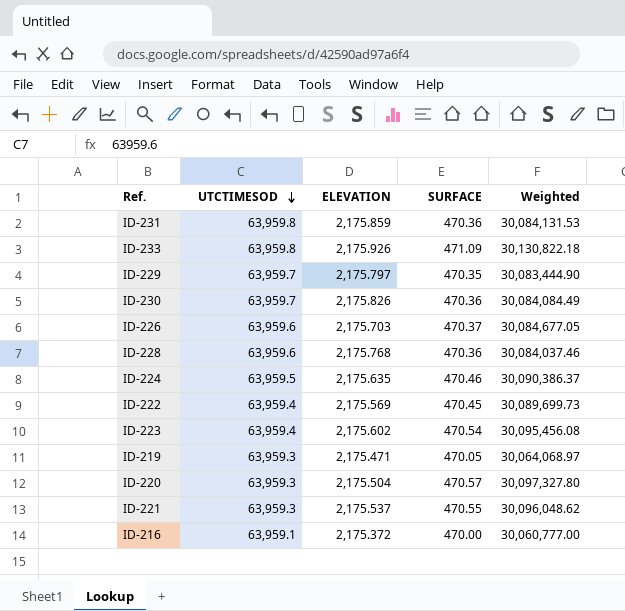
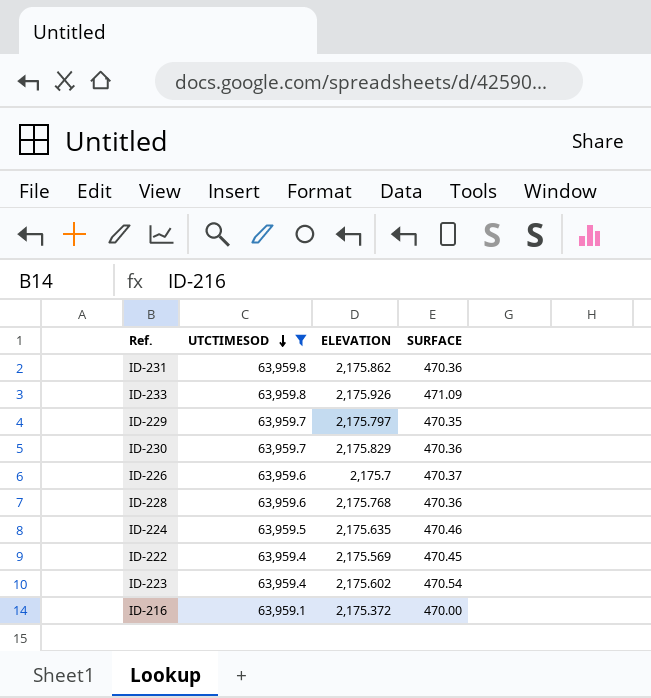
filter: none -> UTCTIMESOD != 63,959.3
column Weighted | formula: [UTCTIMESOD] * [SURFACE] -> none
ID-231 | ELEVATION: 2,175.859 -> 2,175.862
ID-230 | ELEVATION: 2,175.826 -> 2,175.829
ID-226 | ELEVATION: 2,175.703 -> 2,175.7

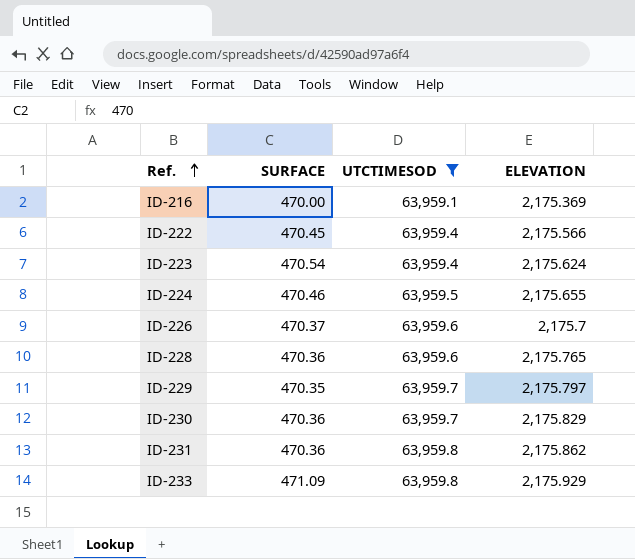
row order: UTCTIMESOD descending -> Ref. ascending
column SURFACE | position: 4 -> 2
ID-216 | ELEVATION: 2,175.372 -> 2,175.369
ID-222 | ELEVATION: 2,175.569 -> 2,175.566
ID-223 | ELEVATION: 2,175.602 -> 2,175.624
ID-224 | ELEVATION: 2,175.635 -> 2,175.655
ID-228 | ELEVATION: 2,175.768 -> 2,175.765
ID-233 | ELEVATION: 2,175.926 -> 2,175.929

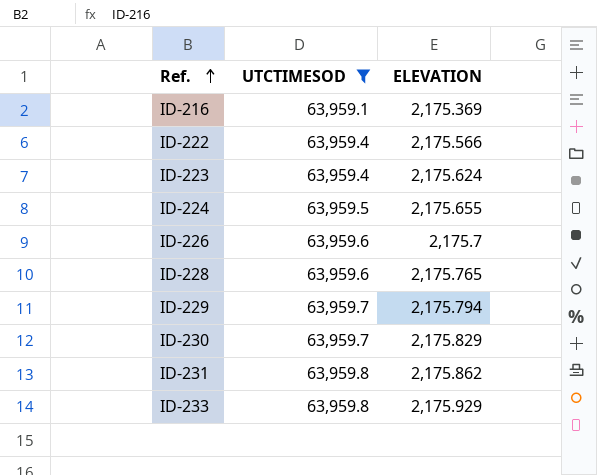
column SURFACE | position: 2 -> none
ID-229 | ELEVATION: 2,175.797 -> 2,175.794

